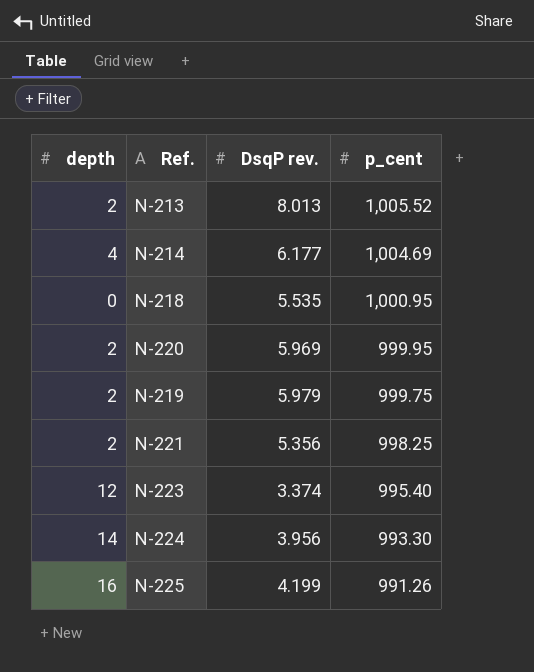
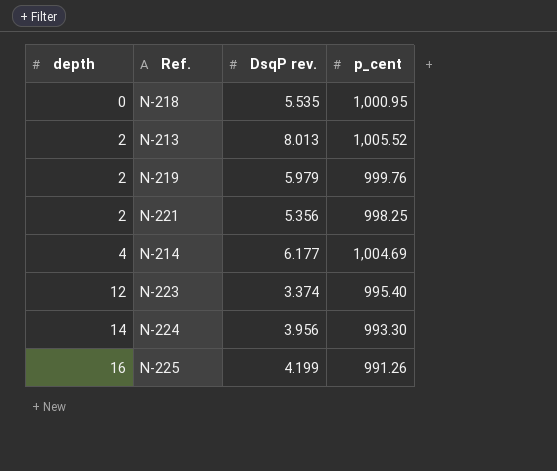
row order: p_cent descending -> depth ascending
row N-220: 2 | 5.969 | 999.95 -> none
N-219 | p_cent: 999.75 -> 999.76

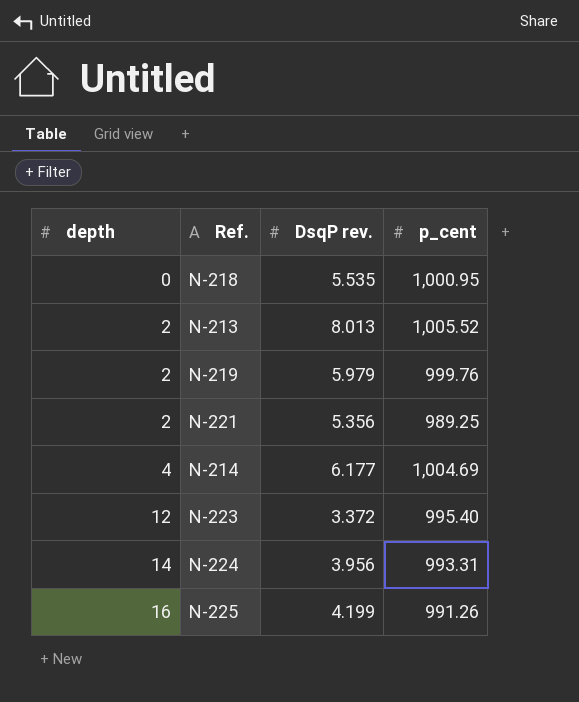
N-221 | p_cent: 998.25 -> 989.25
N-223 | DsqP rev.: 3.374 -> 3.372
N-224 | p_cent: 993.30 -> 993.31

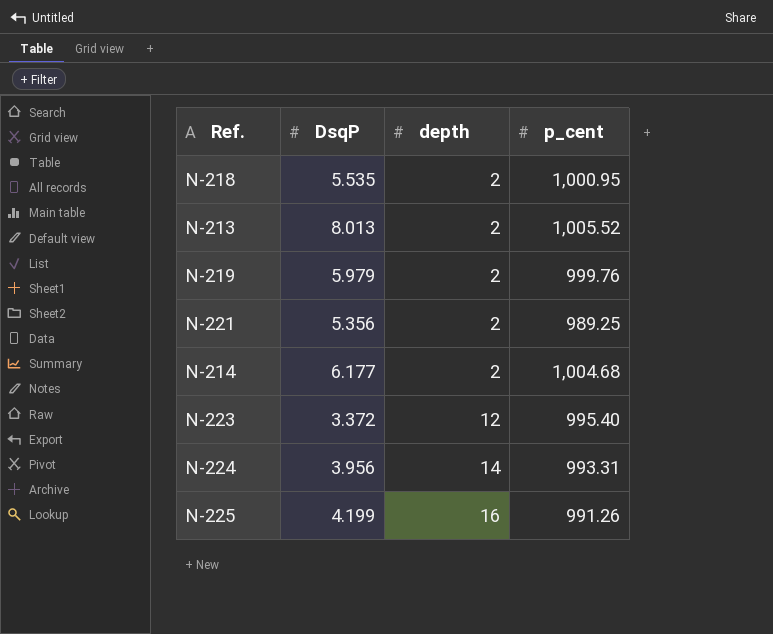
column name: DsqP rev. -> DsqP
column depth | position: 1 -> 3
N-218 | depth: 0 -> 2
N-214 | depth: 4 -> 2
N-214 | p_cent: 1,004.69 -> 1,004.68

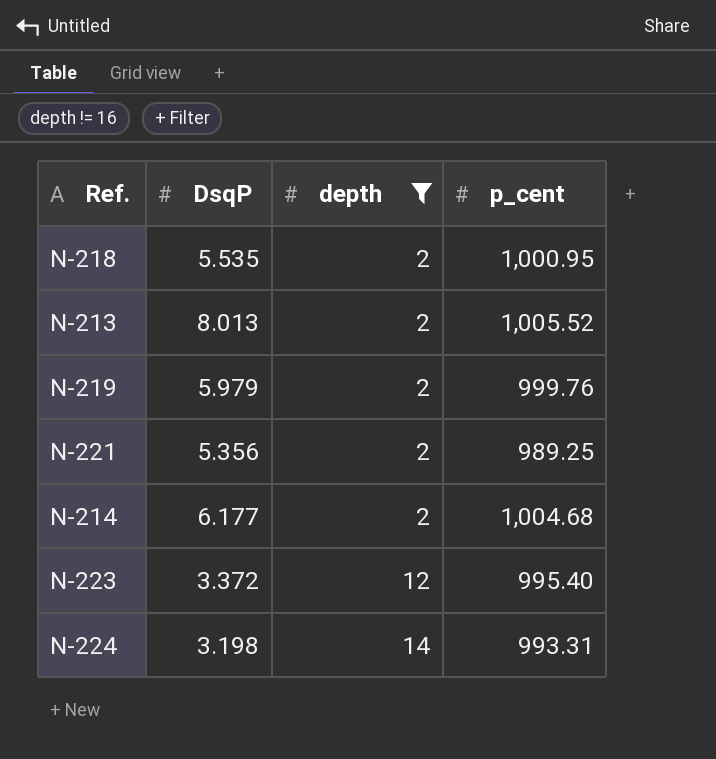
filter: none -> depth != 16
N-224 | DsqP: 3.956 -> 3.198

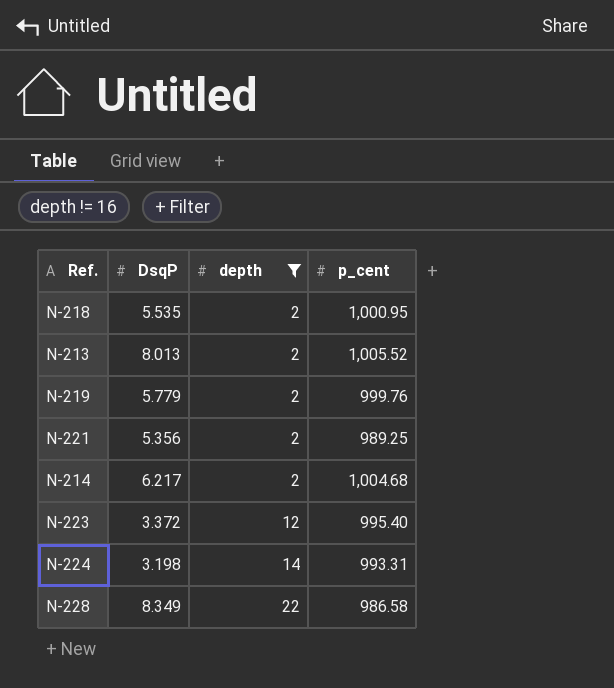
N-219 | DsqP: 5.979 -> 5.779
N-214 | DsqP: 6.177 -> 6.217
row N-228: none -> 8.349 | 22 | 986.58

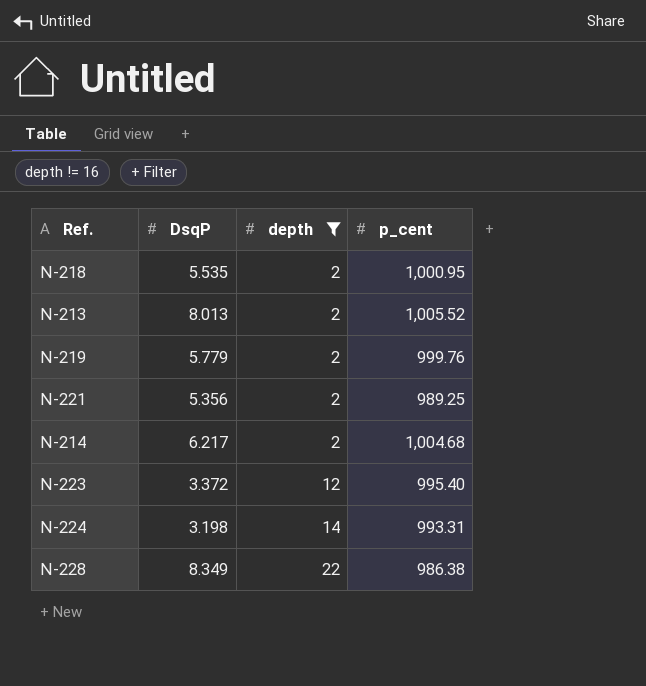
N-228 | p_cent: 986.58 -> 986.38

